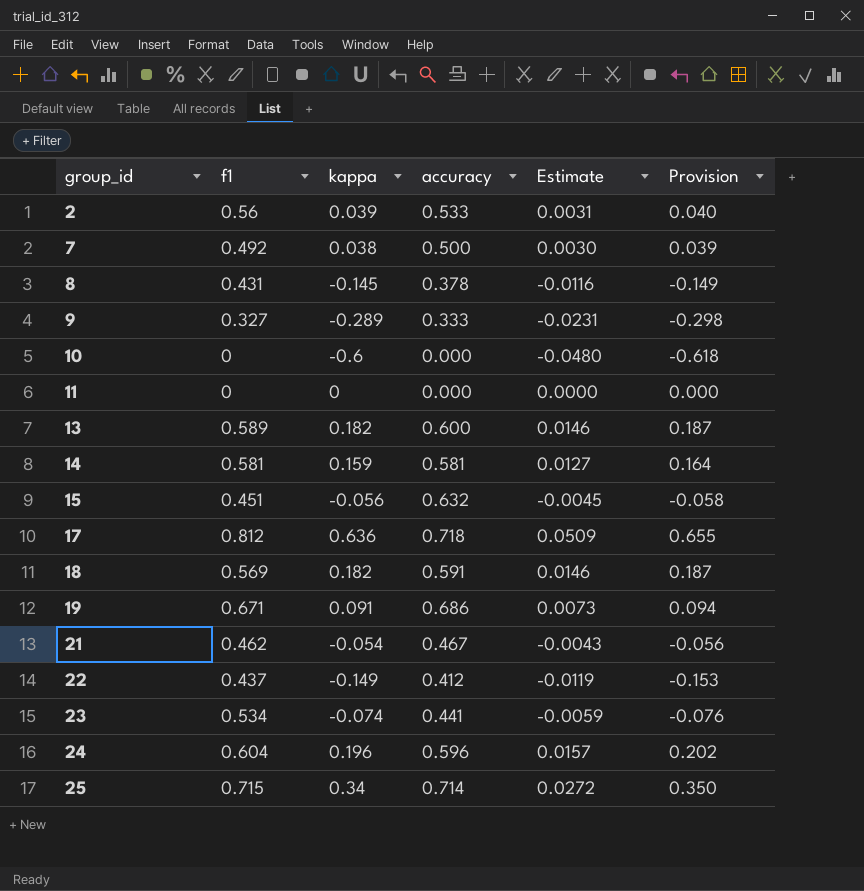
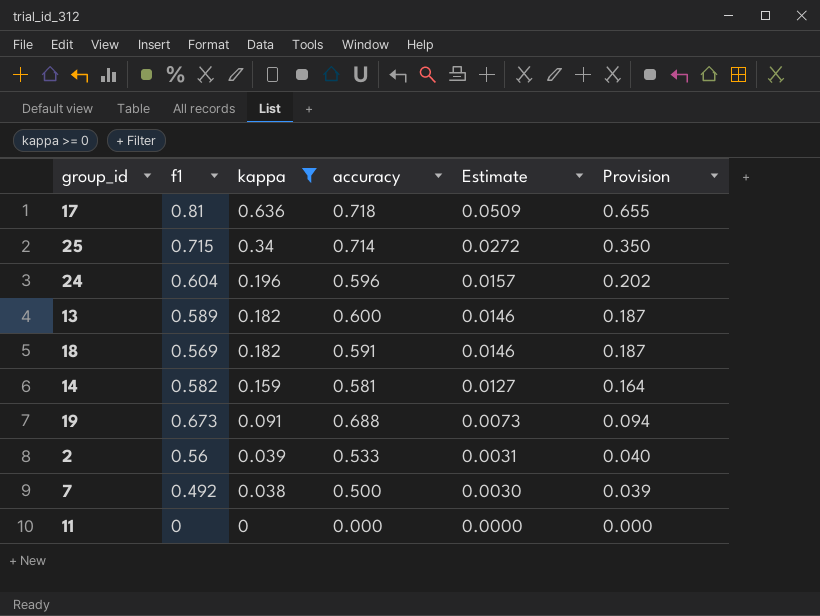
filter: none -> kappa >= 0
row order: group_id ascending -> kappa descending
17 | f1: 0.812 -> 0.81
14 | f1: 0.581 -> 0.582
19 | f1: 0.671 -> 0.673
19 | accuracy: 0.686 -> 0.688

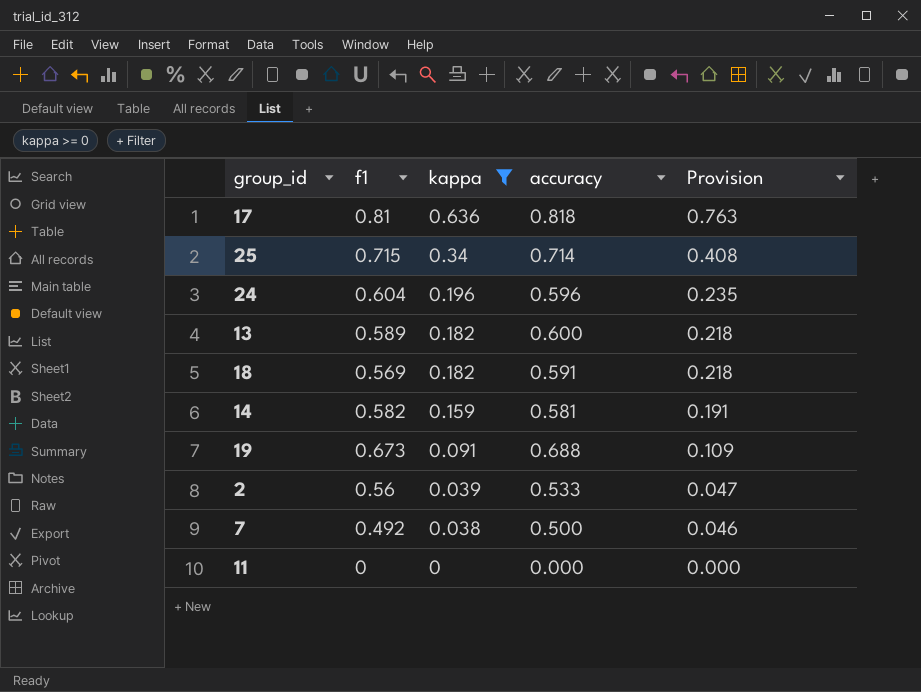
column Estimate | formula: [kappa] * 0.08 -> none
column Provision | formula: [kappa] * 1.03 -> [kappa] * 1.2
17 | accuracy: 0.718 -> 0.818

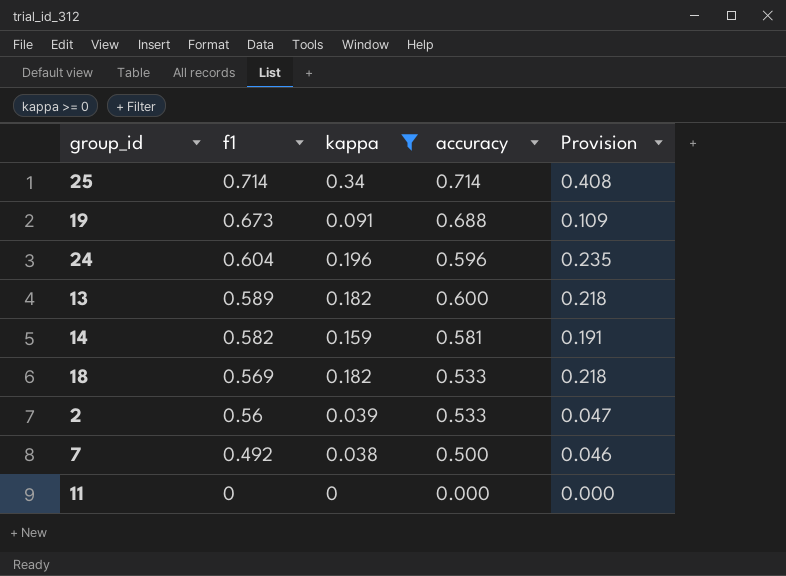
row order: kappa descending -> f1 descending
row 17: 0.81 | 0.636 | 0.818 | 0.763 -> none
25 | f1: 0.715 -> 0.714
18 | accuracy: 0.591 -> 0.533

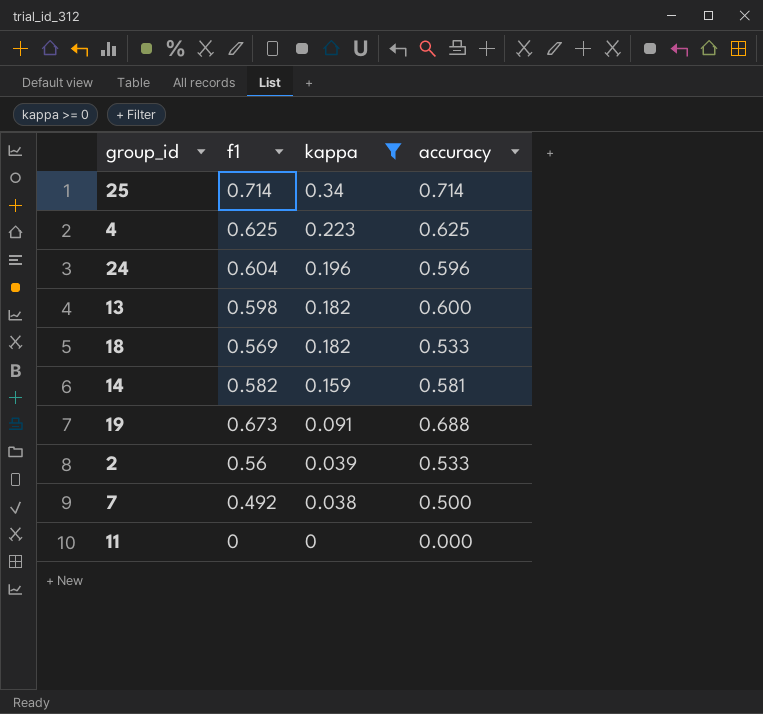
row order: f1 descending -> kappa descending
column Provision | formula: [kappa] * 1.2 -> none
row 4: none -> 0.625 | 0.223 | 0.625
13 | f1: 0.589 -> 0.598

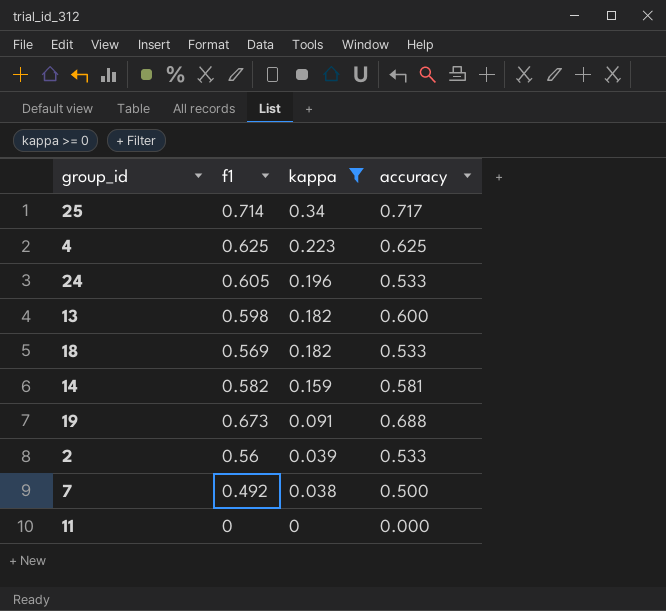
25 | accuracy: 0.714 -> 0.717
24 | f1: 0.604 -> 0.605
24 | accuracy: 0.596 -> 0.533

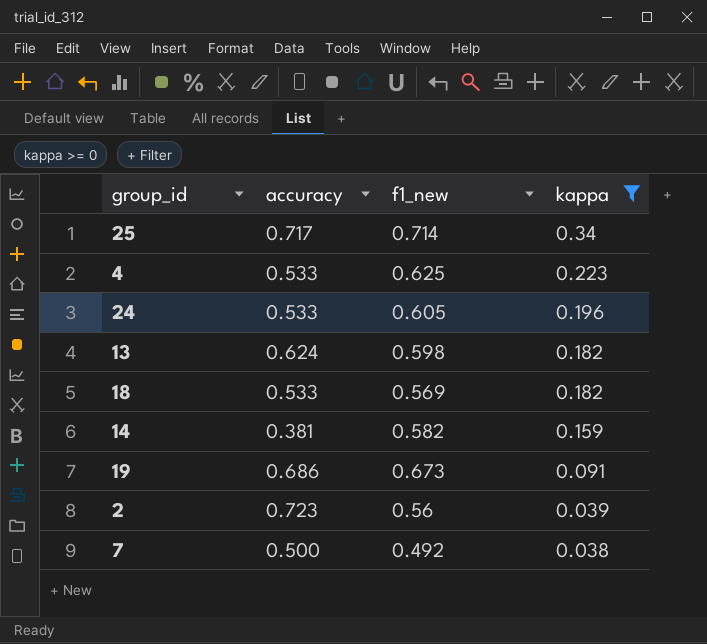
column accuracy | position: 4 -> 2
column name: f1 -> f1_new
row 11: 0 | 0 | 0.000 -> none
4 | accuracy: 0.625 -> 0.533
13 | accuracy: 0.600 -> 0.624
14 | accuracy: 0.581 -> 0.381
19 | accuracy: 0.688 -> 0.686
2 | accuracy: 0.533 -> 0.723

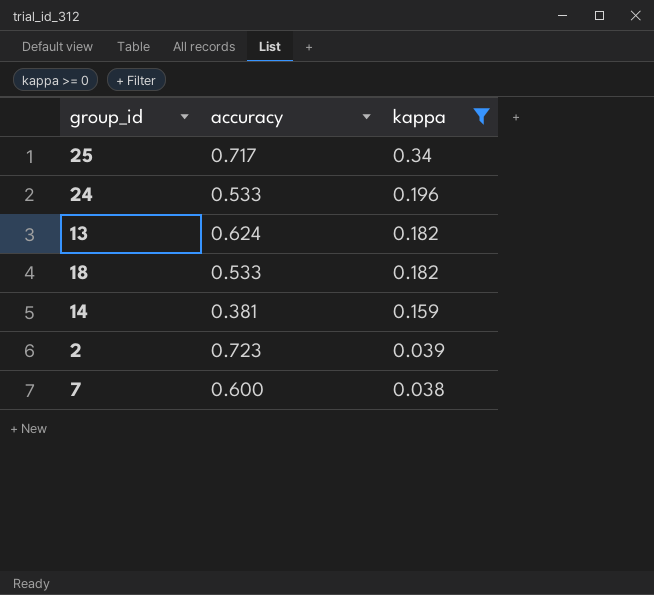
column f1_new | position: 3 -> none
row 4: 0.533 | 0.625 | 0.223 -> none
row 19: 0.686 | 0.673 | 0.091 -> none
7 | accuracy: 0.500 -> 0.600

